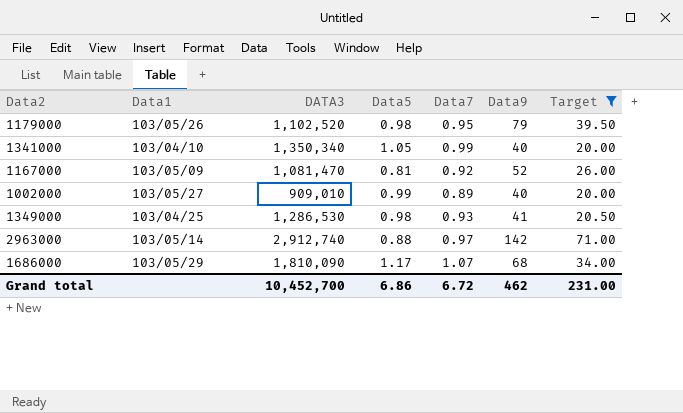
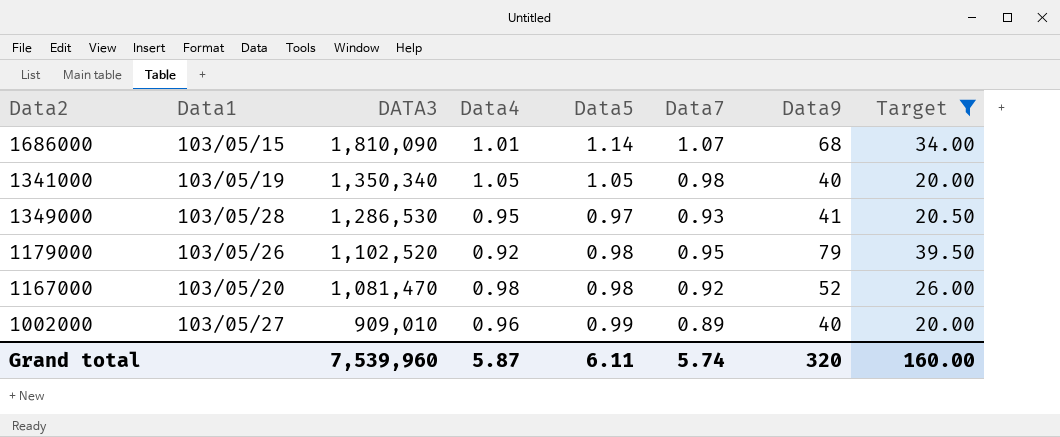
row order: none -> DATA3 descending
column Data4 | position: none -> 4
row 2963000: 103/05/14 | 2,912,740 | 0.88 | 0.97 | 142 | 71.00 -> none
1686000 | Data1: 103/05/29 -> 103/05/15
1686000 | Data5: 1.17 -> 1.14
1341000 | Data1: 103/04/10 -> 103/05/19
1341000 | Data7: 0.99 -> 0.98
1349000 | Data1: 103/04/25 -> 103/05/28
1349000 | Data5: 0.98 -> 0.97
1167000 | Data1: 103/05/09 -> 103/05/20
1167000 | Data5: 0.81 -> 0.98
Grand total | DATA3: 10,452,700 -> 7,539,960
Grand total | Data5: 6.86 -> 6.11
Grand total | Data7: 6.72 -> 5.74
Grand total | Data9: 462 -> 320
Grand total | Target: 231.00 -> 160.00

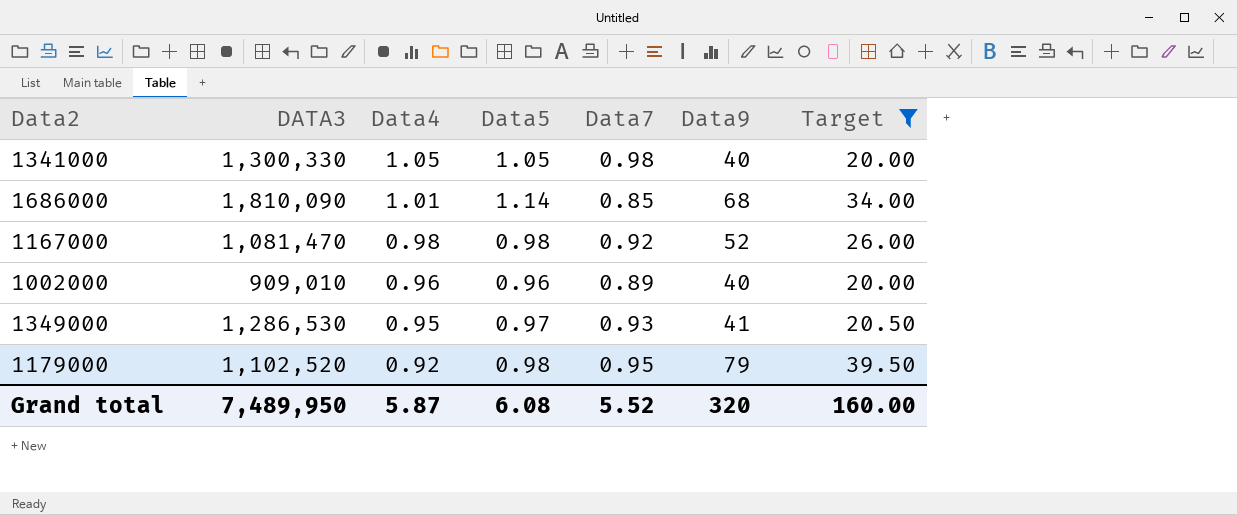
row order: DATA3 descending -> Data4 descending
column Data1 | position: 2 -> none
1341000 | DATA3: 1,350,340 -> 1,300,330
1686000 | Data7: 1.07 -> 0.85
1002000 | Data5: 0.99 -> 0.96
Grand total | DATA3: 7,539,960 -> 7,489,950
Grand total | Data5: 6.11 -> 6.08
Grand total | Data7: 5.74 -> 5.52

